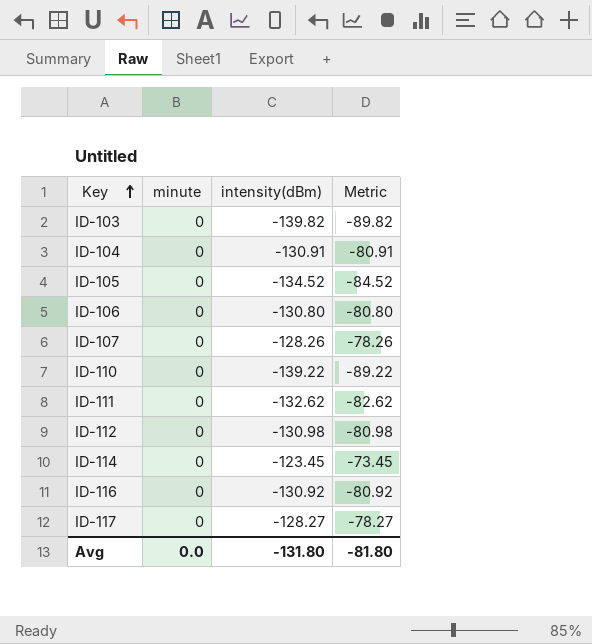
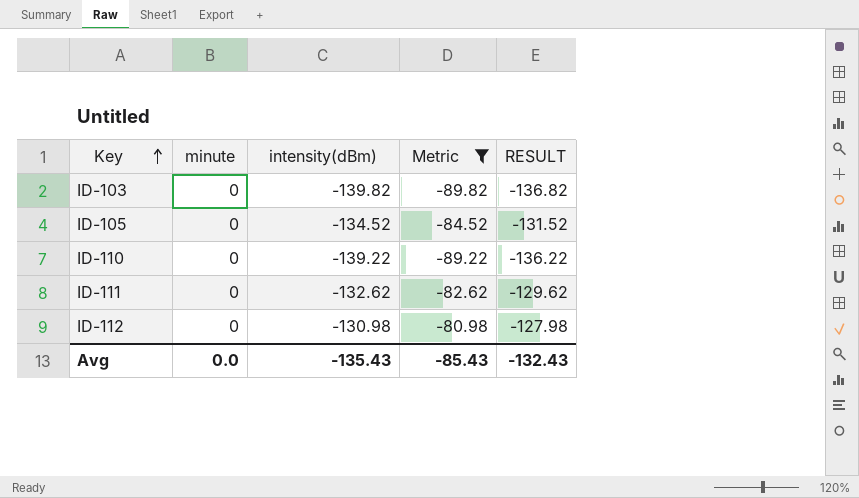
filter: none -> Metric <= -80.98
column RESULT | formula: none -> [intensity(dBm)] + 3
Avg | intensity(dBm): -131.80 -> -135.43
Avg | Metric: -81.80 -> -85.43

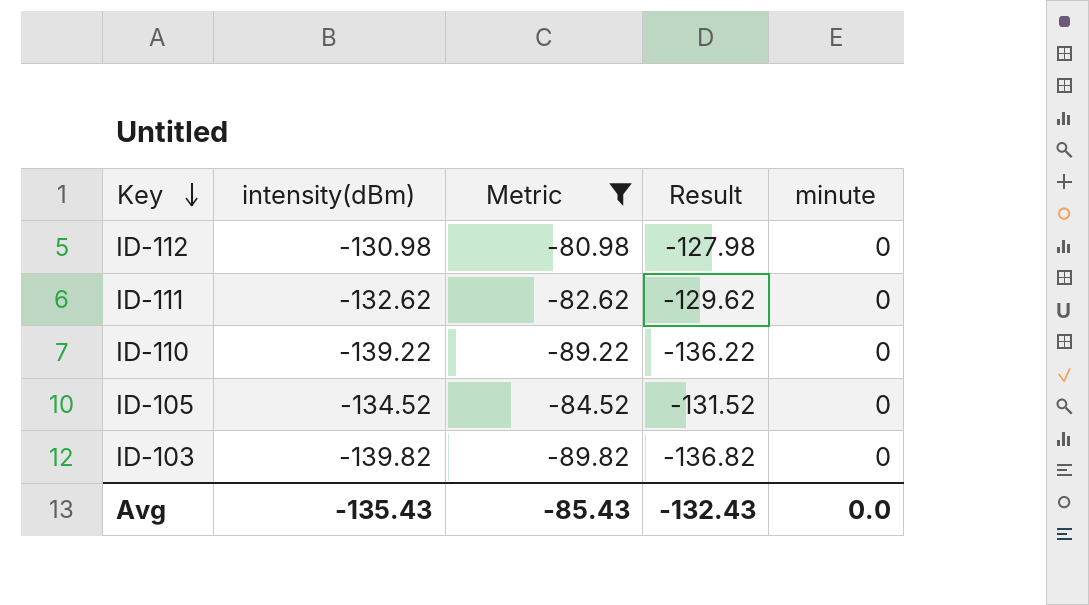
row order: Key ascending -> Key descending
column name: RESULT -> Result
column minute | position: 2 -> 5

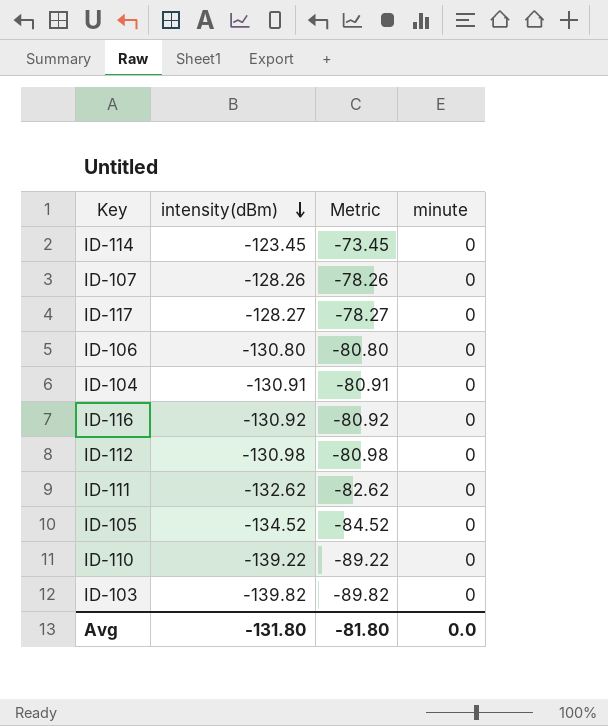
filter: Metric <= -80.98 -> none
row order: Key descending -> intensity(dBm) descending
column Result | formula: [intensity(dBm)] + 3 -> none
Avg | intensity(dBm): -135.43 -> -131.80
Avg | Metric: -85.43 -> -81.80

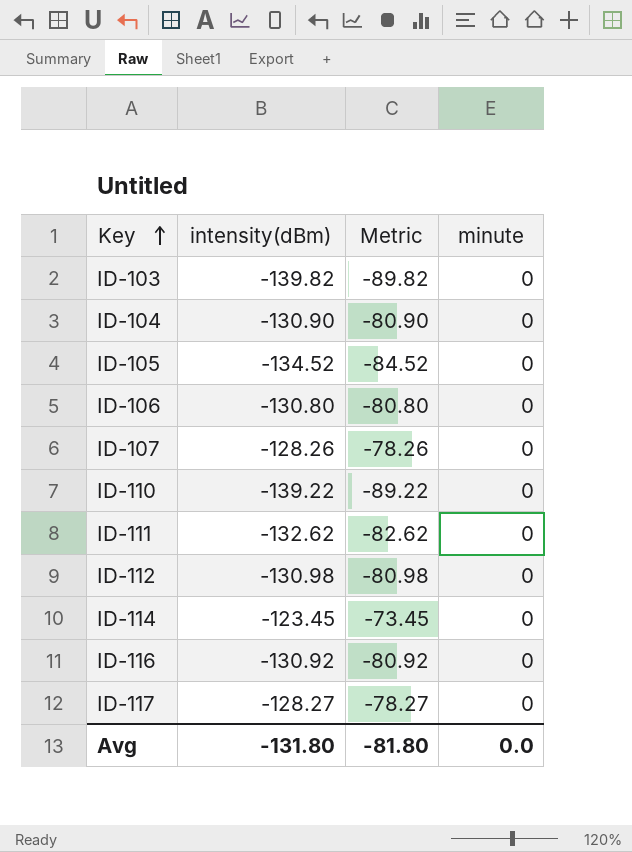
row order: intensity(dBm) descending -> Key ascending
ID-104 | intensity(dBm): -130.91 -> -130.90
ID-104 | Metric: -80.91 -> -80.90

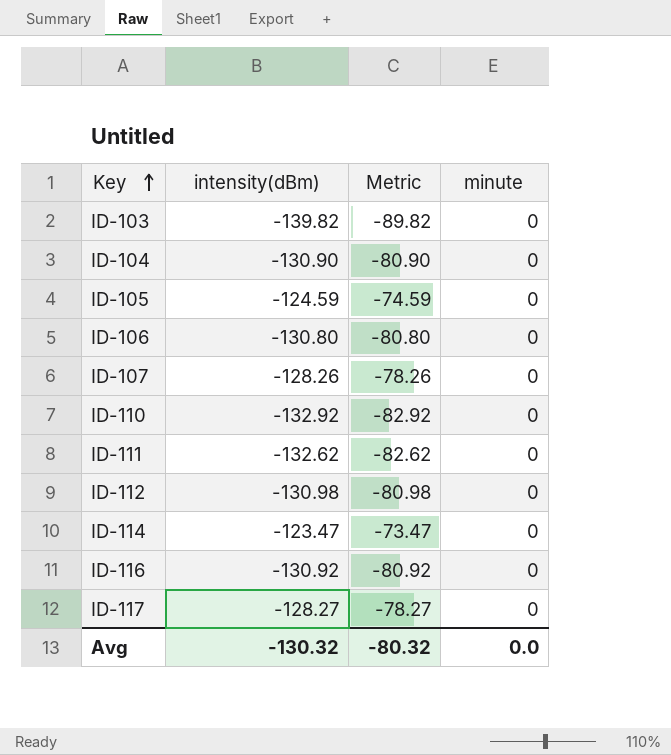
ID-105 | intensity(dBm): -134.52 -> -124.59
ID-105 | Metric: -84.52 -> -74.59
ID-110 | intensity(dBm): -139.22 -> -132.92
ID-110 | Metric: -89.22 -> -82.92
ID-114 | intensity(dBm): -123.45 -> -123.47
ID-114 | Metric: -73.45 -> -73.47
Avg | intensity(dBm): -131.80 -> -130.32
Avg | Metric: -81.80 -> -80.32

